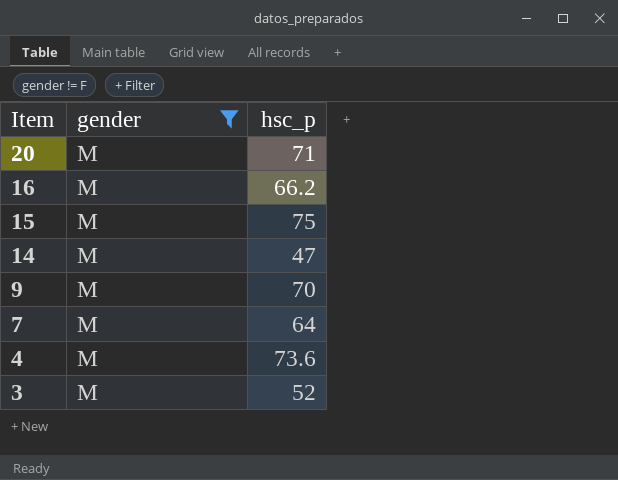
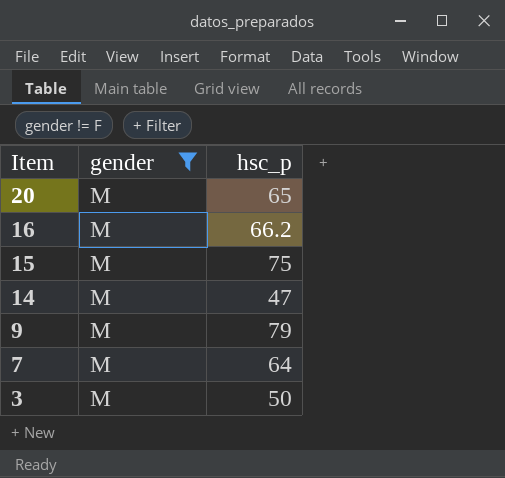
row 4: M | 73.6 -> none
20 | hsc_p: 71 -> 65
9 | hsc_p: 70 -> 79
3 | hsc_p: 52 -> 50

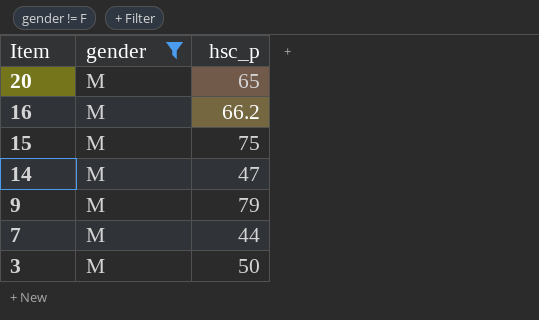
7 | hsc_p: 64 -> 44

